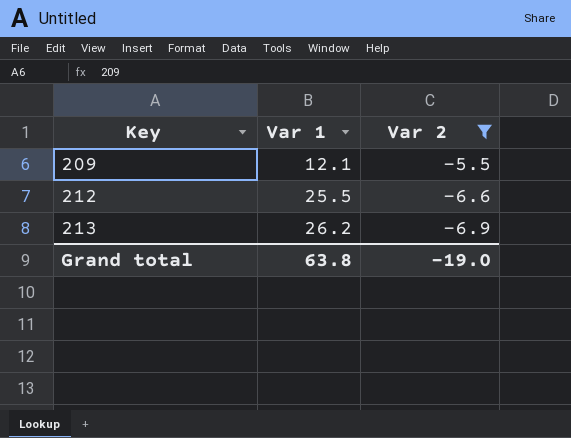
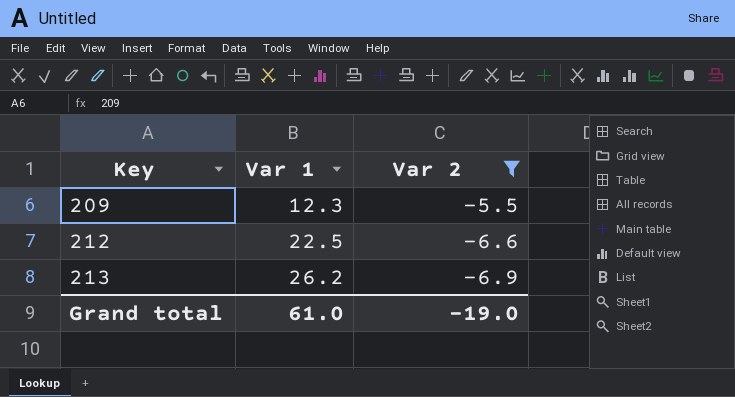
209 | Var 1: 12.1 -> 12.3
212 | Var 1: 25.5 -> 22.5
Grand total | Var 1: 63.8 -> 61.0

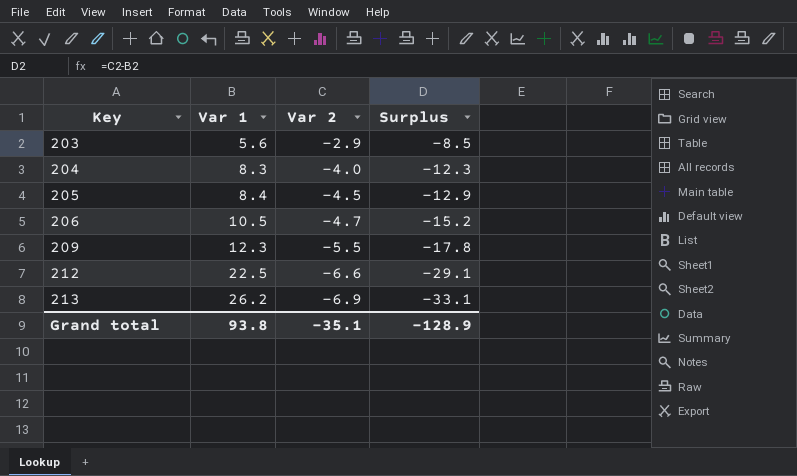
filter: Var 2 <= -5.5 -> none
column Surplus | formula: none -> [Var 2] - [Var 1]
Grand total | Var 1: 61.0 -> 93.8
Grand total | Var 2: -19.0 -> -35.1

